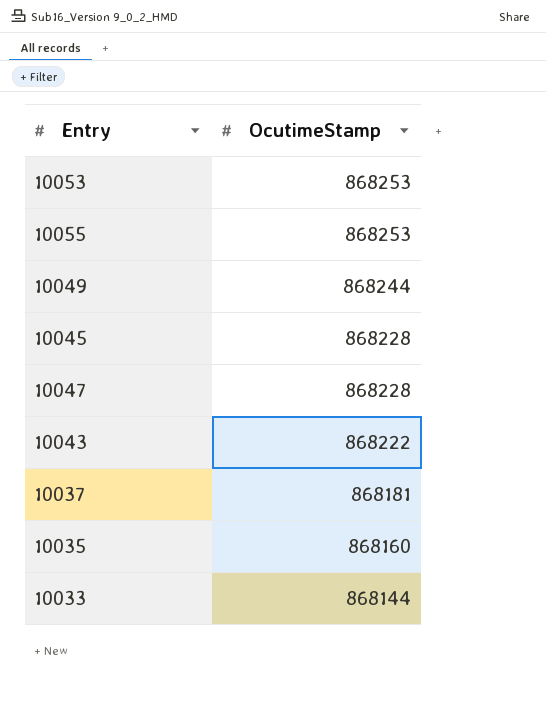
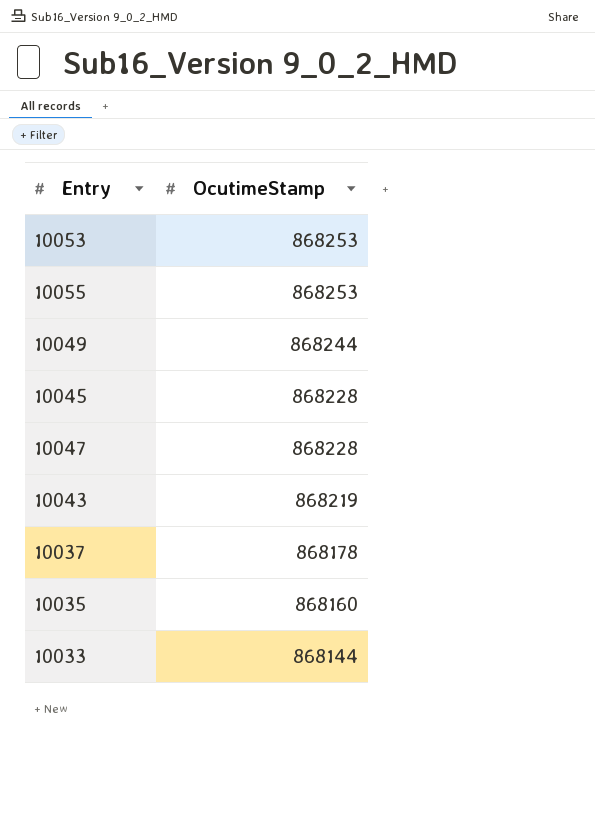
10043 | OcutimeStamp: 868222 -> 868219
10037 | OcutimeStamp: 868181 -> 868178

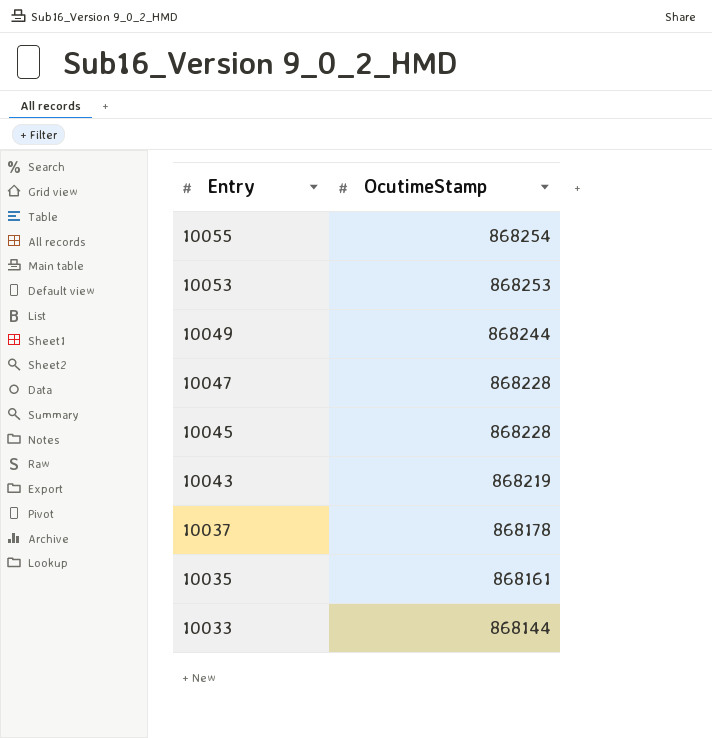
row order: OcutimeStamp descending -> Entry descending
10055 | OcutimeStamp: 868253 -> 868254
10035 | OcutimeStamp: 868160 -> 868161

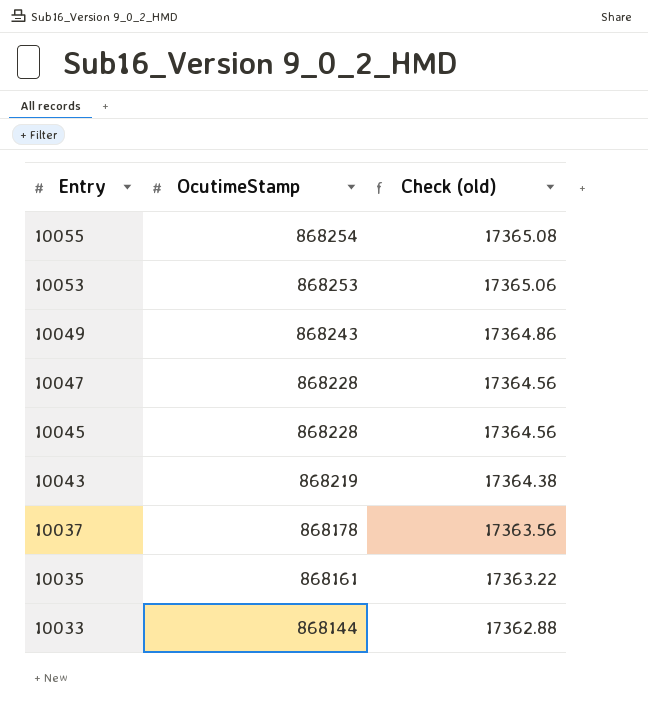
column Check (old) | formula: none -> [OcutimeStamp] * 0.02
10049 | OcutimeStamp: 868244 -> 868243

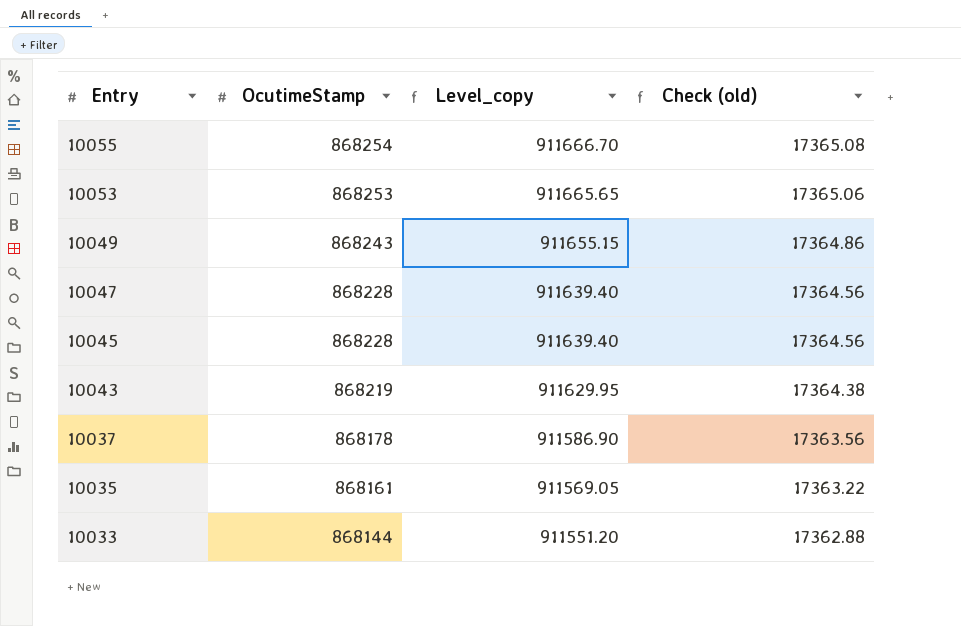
column Level_copy | formula: none -> [OcutimeStamp] * 1.05

